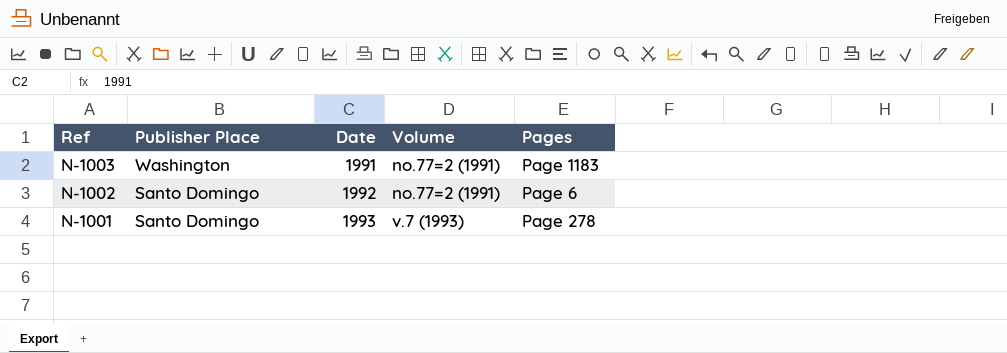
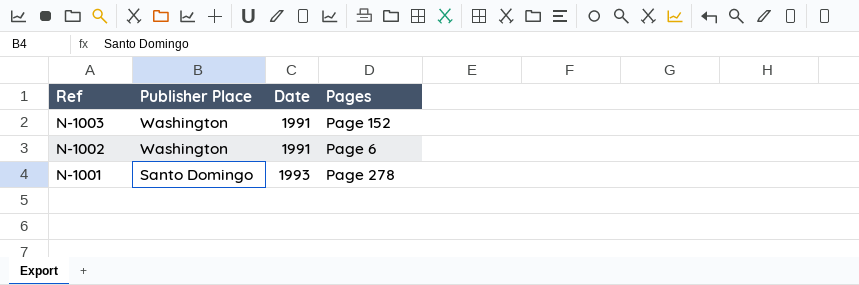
column Volume | position: 4 -> none
N-1003 | Pages: Page 1183 -> Page 152
N-1002 | Publisher Place: Santo Domingo -> Washington
N-1002 | Date: 1992 -> 1991

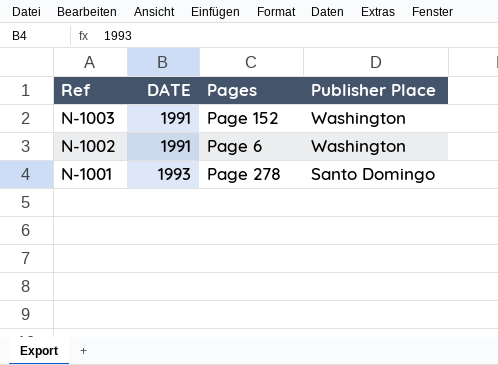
column name: Date -> DATE
column Publisher Place | position: 2 -> 4

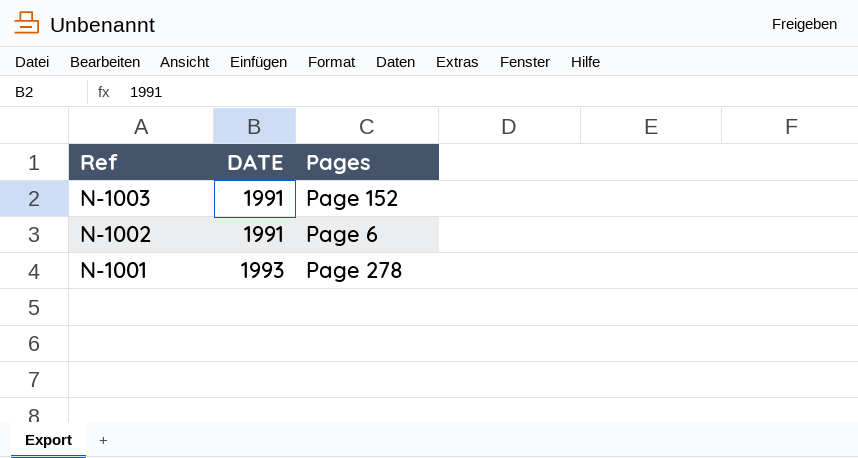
column Publisher Place | position: 4 -> none

